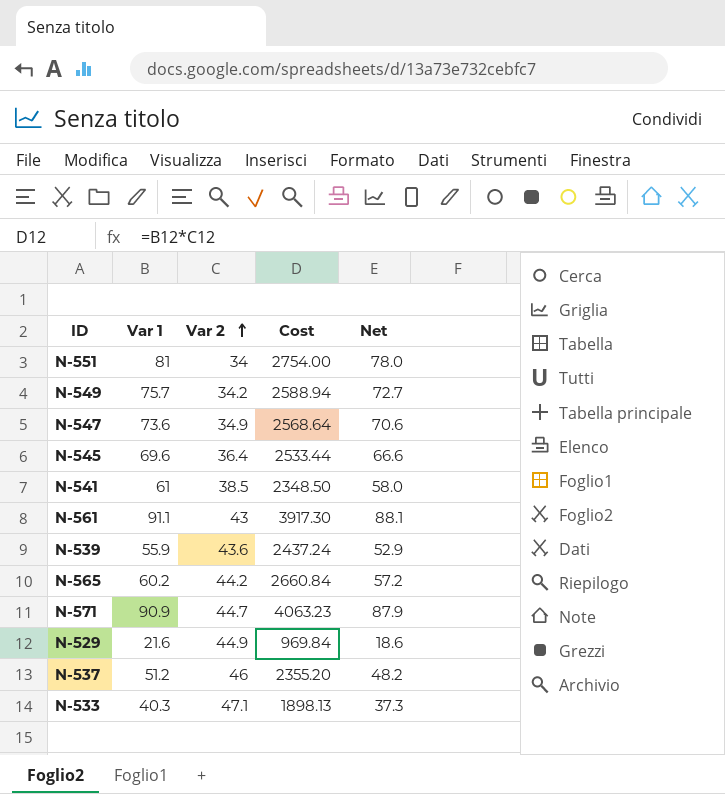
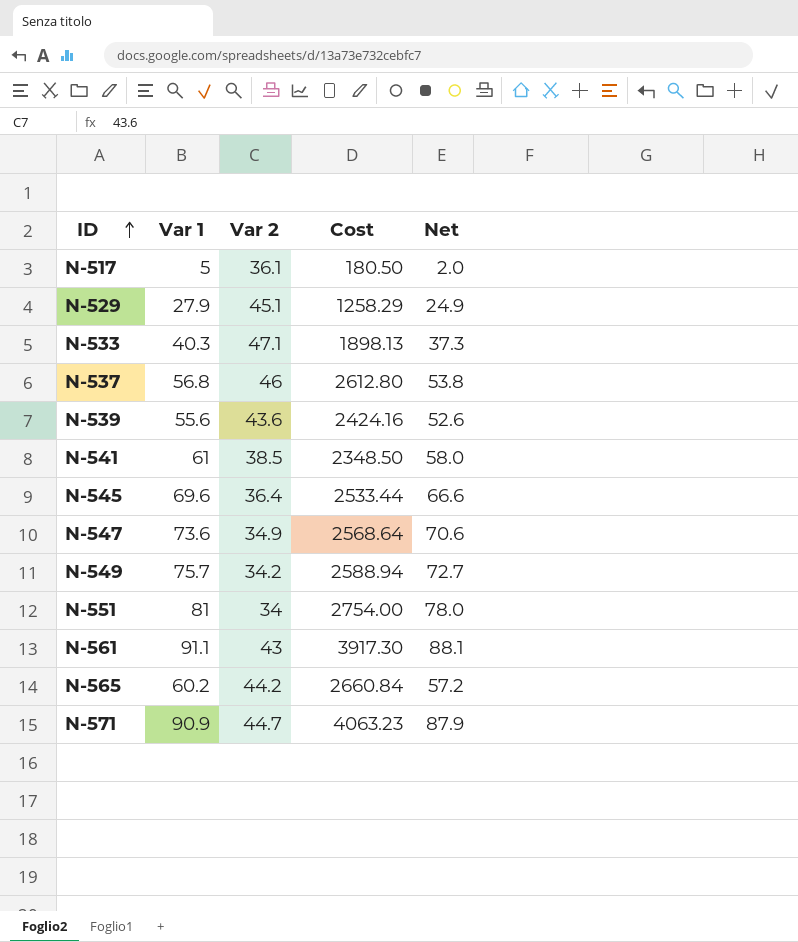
row order: Var 2 ascending -> ID ascending
row N-517: none -> 5 | 36.1 | 180.50 | 2.0
N-529 | Var 1: 21.6 -> 27.9
N-529 | Var 2: 44.9 -> 45.1
N-529 | Cost: 969.84 -> 1258.29
N-529 | Net: 18.6 -> 24.9
N-537 | Var 1: 51.2 -> 56.8
N-537 | Cost: 2355.20 -> 2612.80
N-537 | Net: 48.2 -> 53.8
N-539 | Var 1: 55.9 -> 55.6
N-539 | Cost: 2437.24 -> 2424.16
N-539 | Net: 52.9 -> 52.6

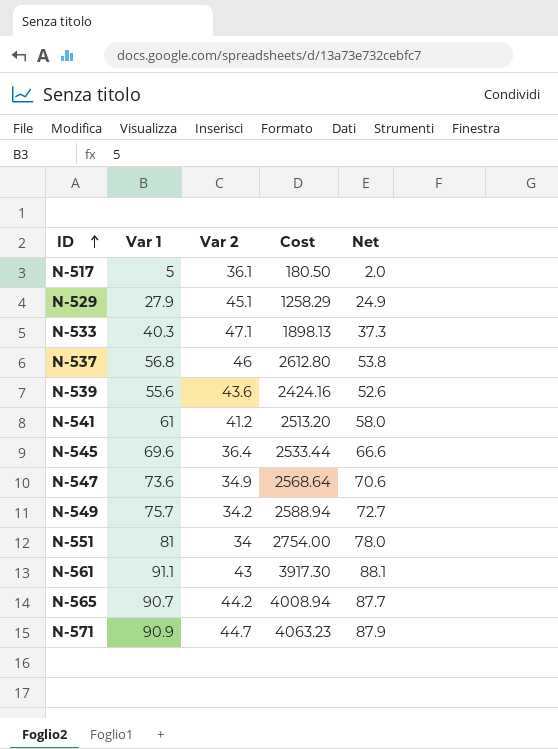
N-541 | Var 2: 38.5 -> 41.2
N-541 | Cost: 2348.50 -> 2513.20
N-565 | Var 1: 60.2 -> 90.7
N-565 | Cost: 2660.84 -> 4008.94
N-565 | Net: 57.2 -> 87.7

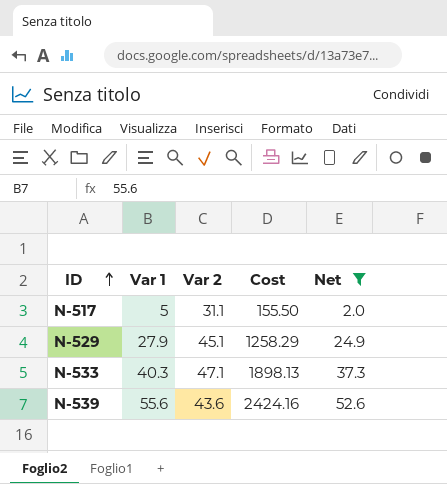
filter: none -> Net <= 52.6
N-517 | Var 2: 36.1 -> 31.1
N-517 | Cost: 180.50 -> 155.50

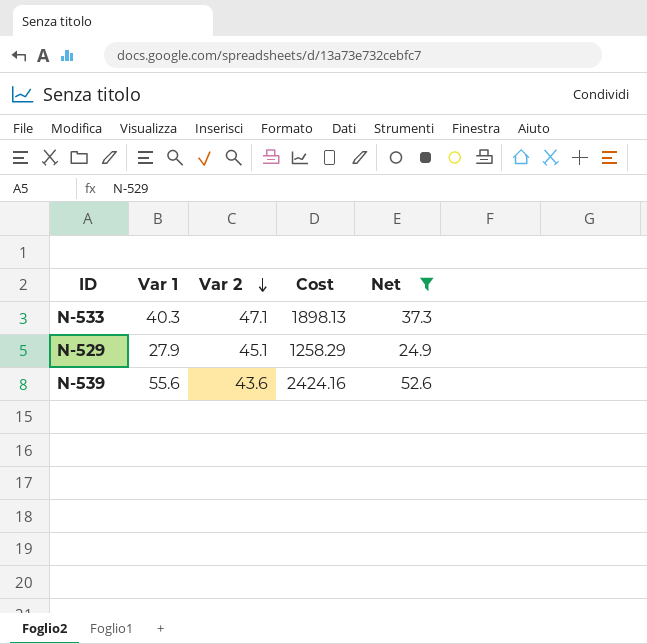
row order: ID ascending -> Var 2 descending
row N-517: 5 | 31.1 | 155.50 | 2.0 -> none

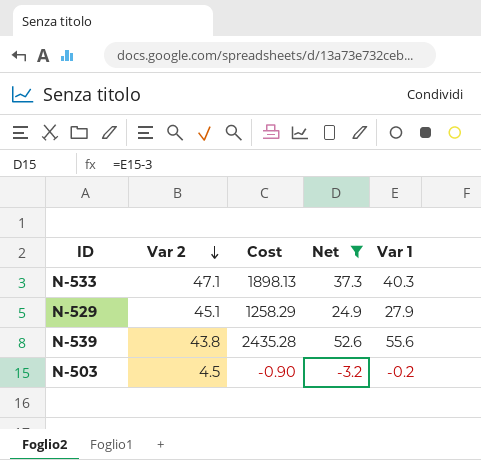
column Var 1 | position: 2 -> 5
N-539 | Var 2: 43.6 -> 43.8
N-539 | Cost: 2424.16 -> 2435.28
row N-503: none -> 4.5 | -0.90 | -3.2 | -0.2

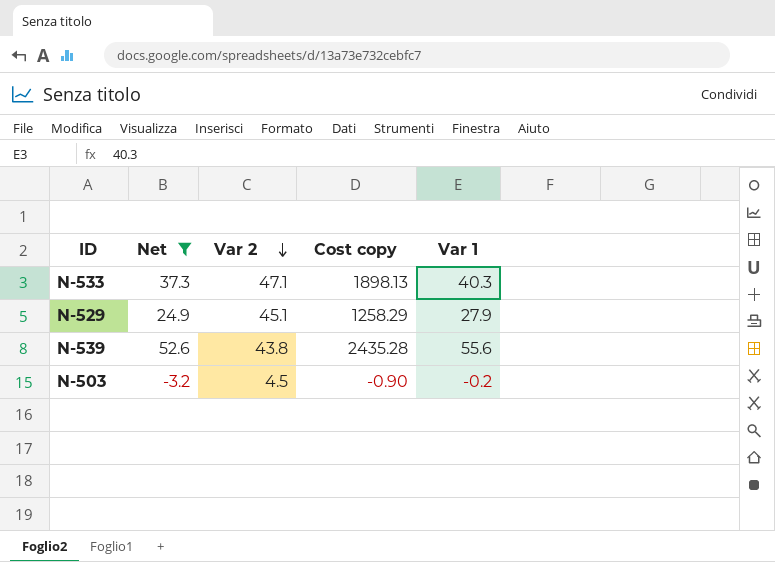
column Net | position: 4 -> 2
column name: Cost -> Cost copy

